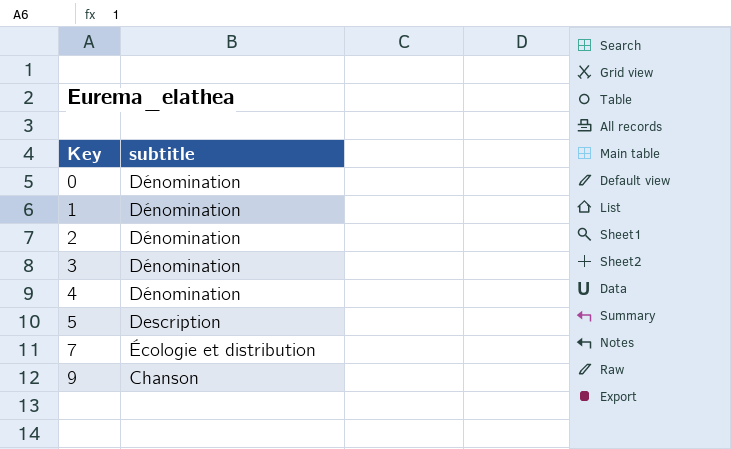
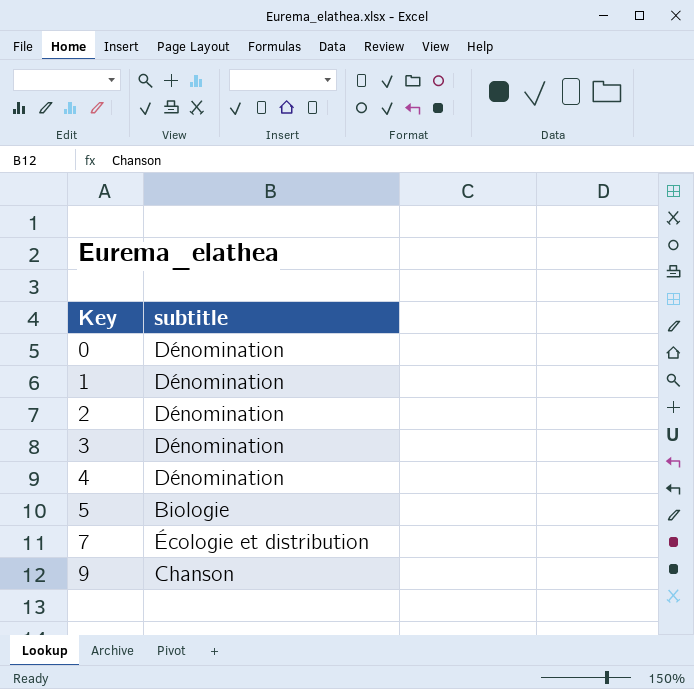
5 | subtitle: Description -> Biologie

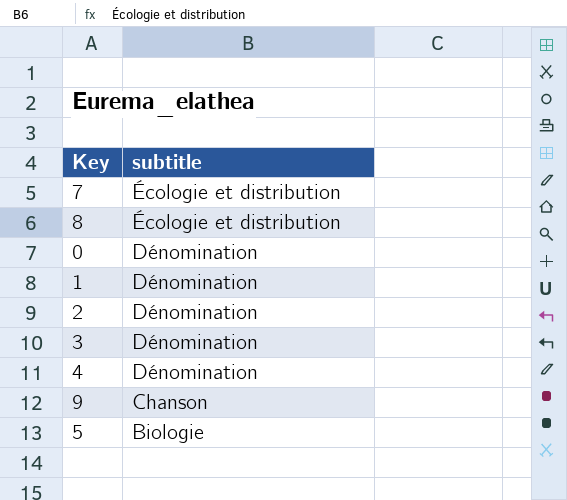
row order: Key ascending -> subtitle descending
row 8: none -> Écologie et distribution

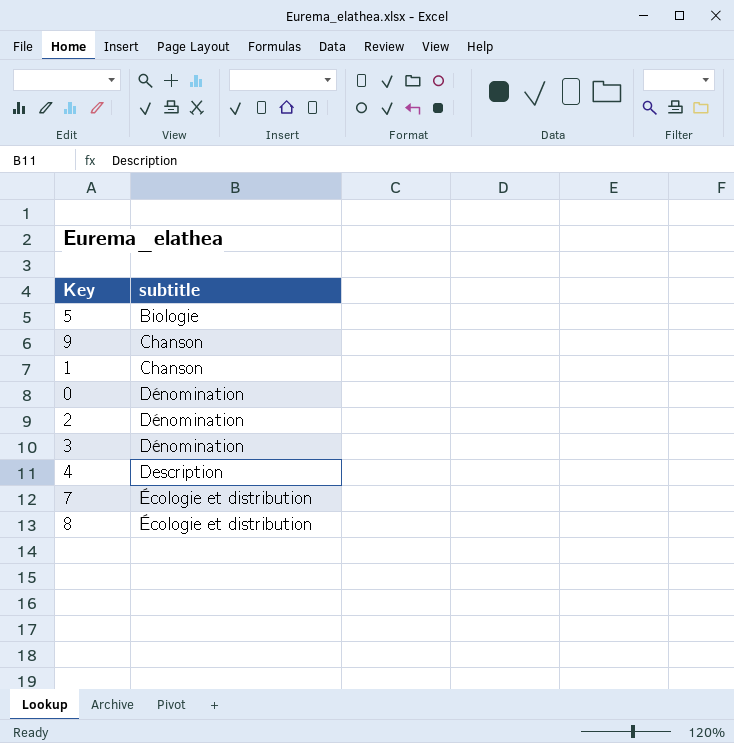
row order: subtitle descending -> subtitle ascending
1 | subtitle: Dénomination -> Chanson
4 | subtitle: Dénomination -> Description

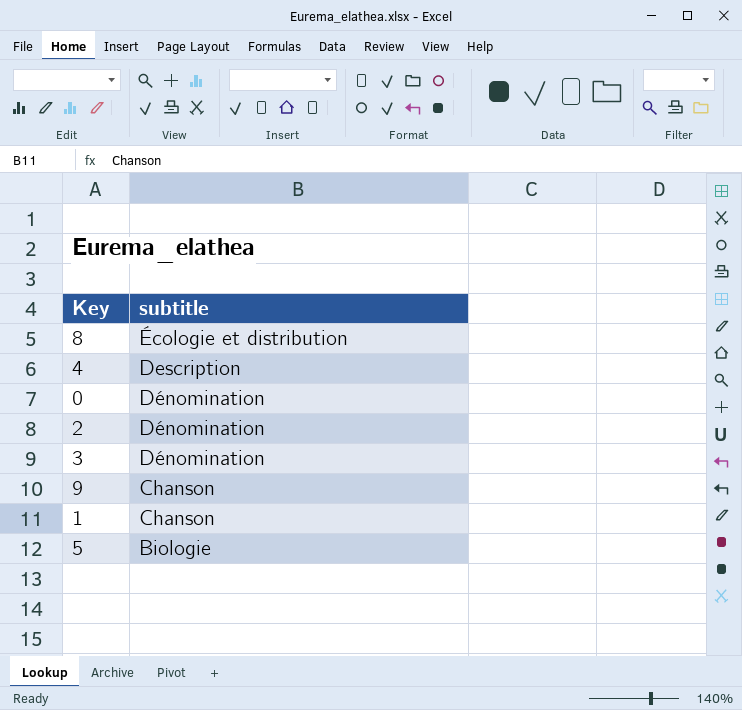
row order: subtitle ascending -> subtitle descending
row 7: Écologie et distribution -> none

